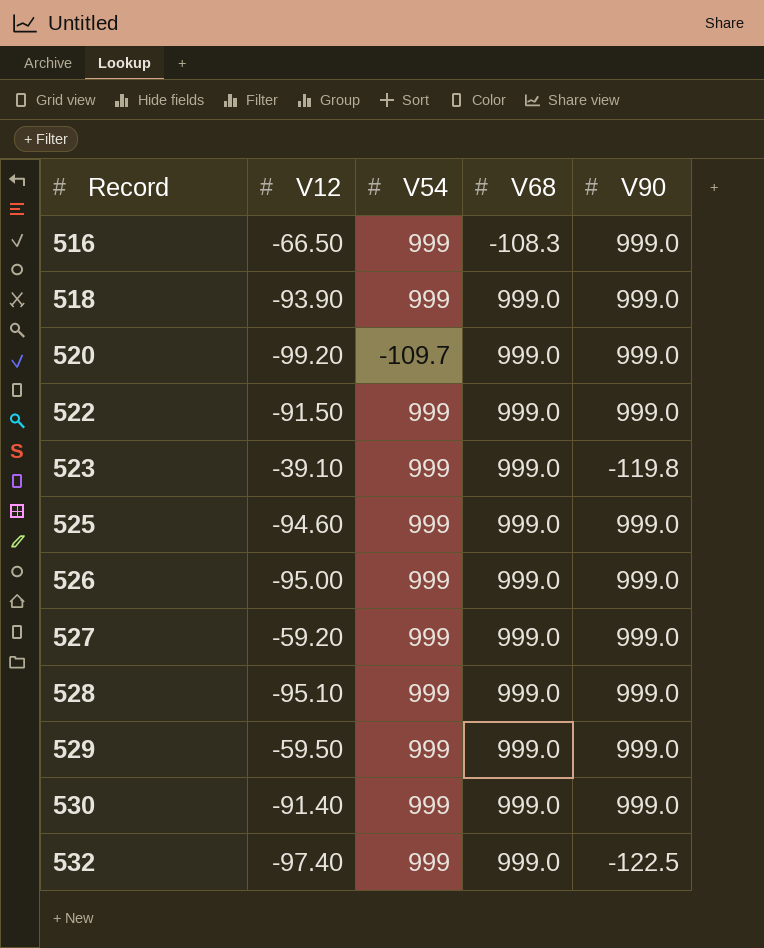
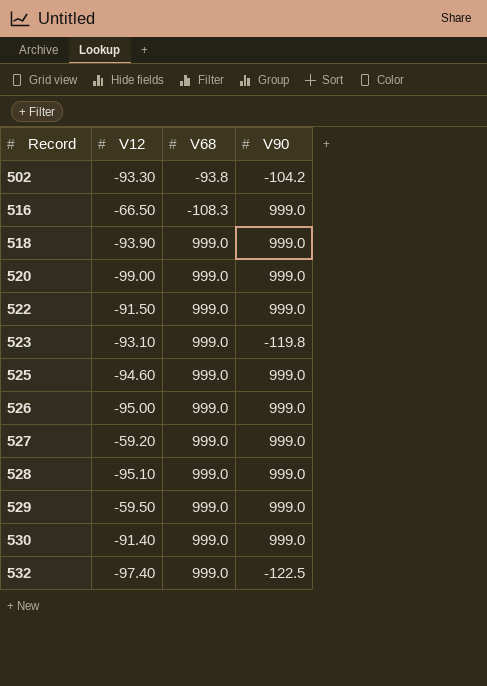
column V54 | position: 3 -> none
row 502: none -> -93.30 | -93.8 | -104.2
520 | V12: -99.20 -> -99.00
523 | V12: -39.10 -> -93.10

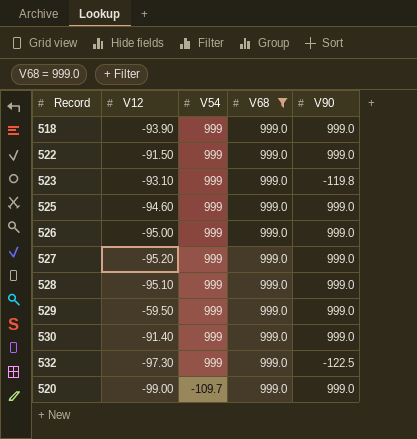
filter: none -> V68 = 999.0
row order: Record ascending -> V54 descending
column V54 | position: none -> 3
527 | V12: -59.20 -> -95.20
532 | V12: -97.40 -> -97.30

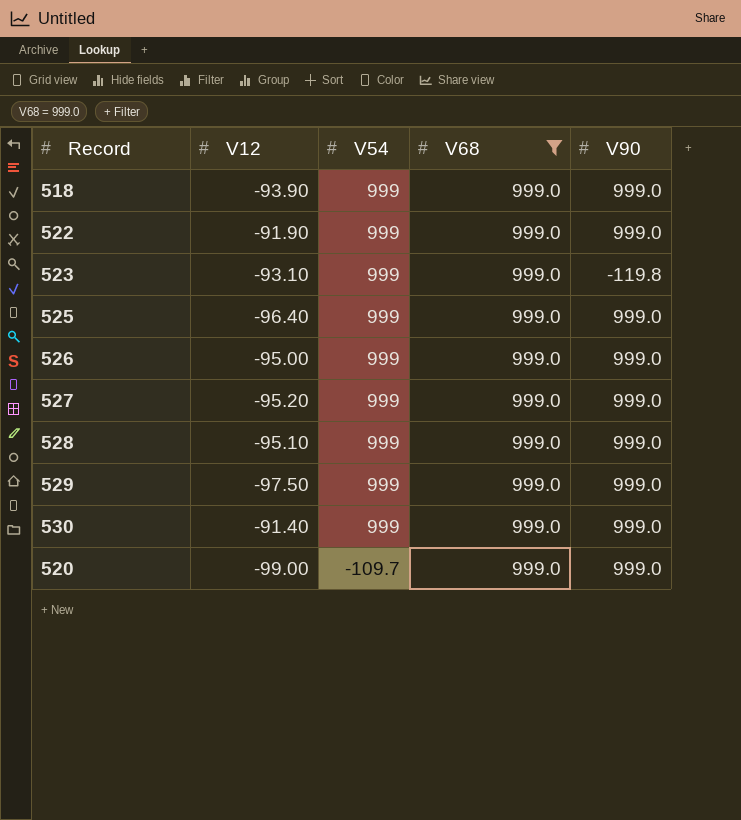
row 532: -97.30 | 999 | 999.0 | -122.5 -> none
522 | V12: -91.50 -> -91.90
525 | V12: -94.60 -> -96.40
529 | V12: -59.50 -> -97.50

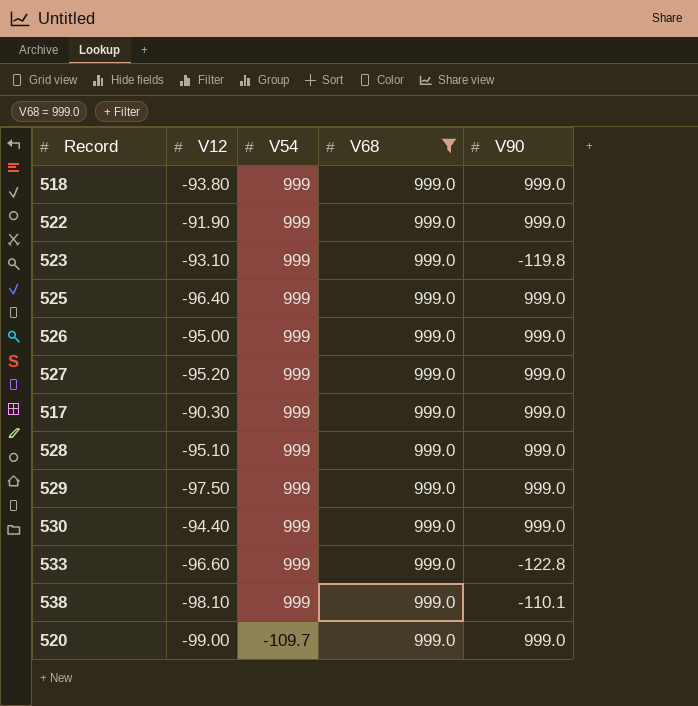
518 | V12: -93.90 -> -93.80
row 517: none -> -90.30 | 999 | 999.0 | 999.0
530 | V12: -91.40 -> -94.40
row 533: none -> -96.60 | 999 | 999.0 | -122.8
row 538: none -> -98.10 | 999 | 999.0 | -110.1

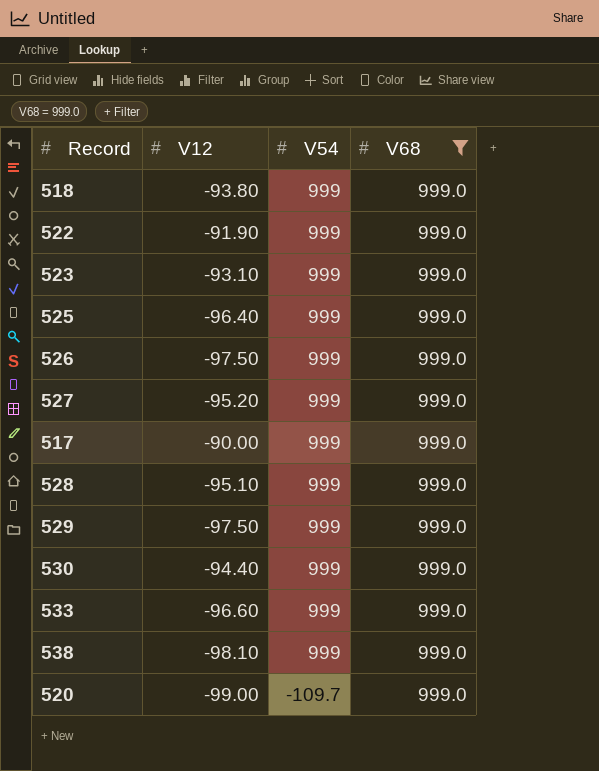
column V90 | position: 5 -> none
526 | V12: -95.00 -> -97.50
517 | V12: -90.30 -> -90.00

